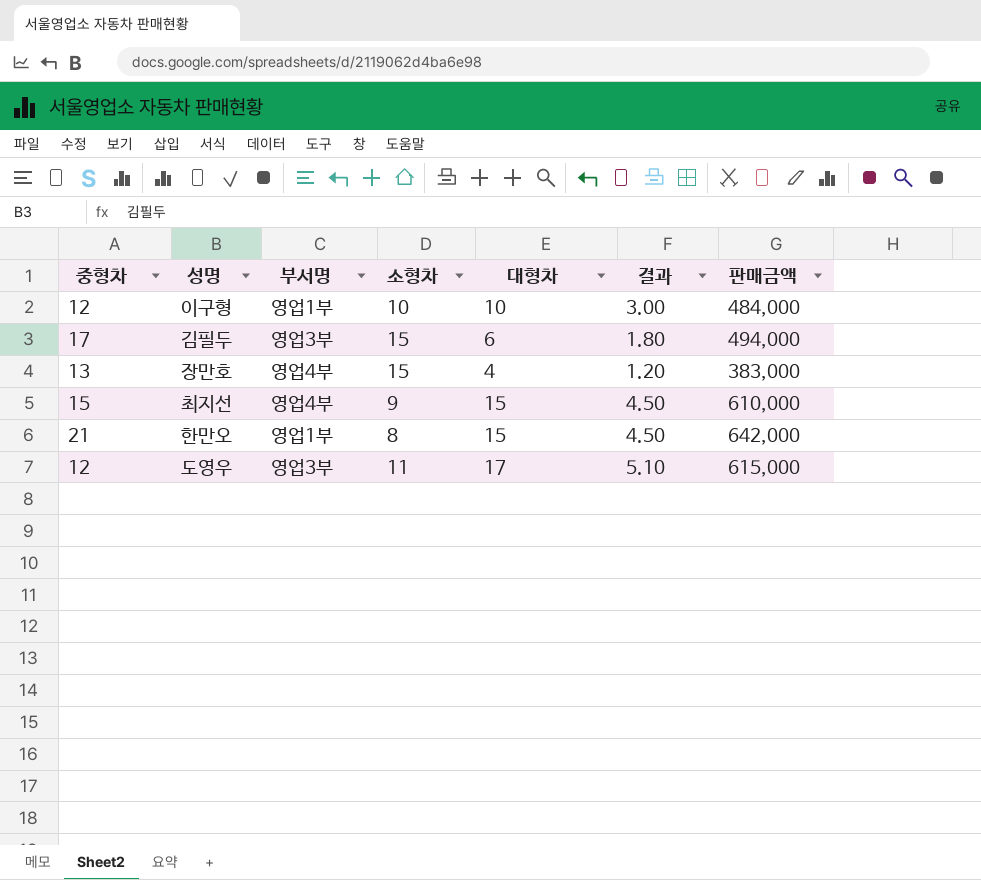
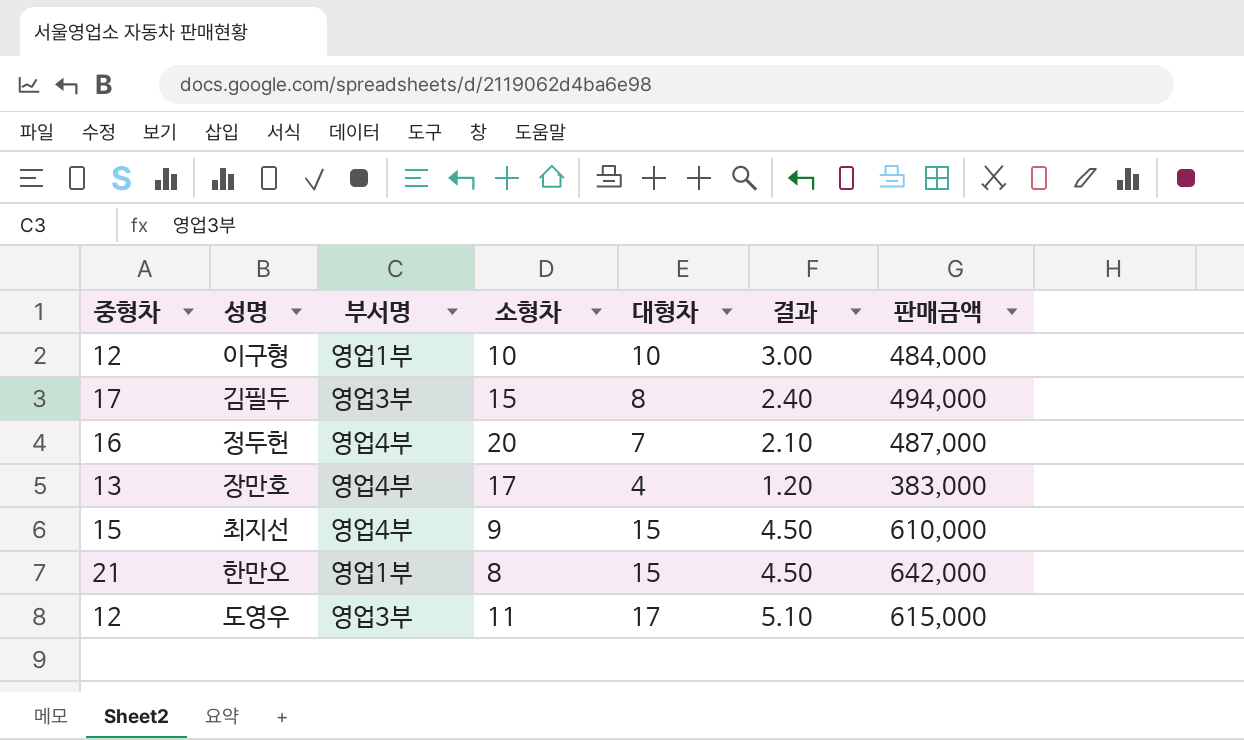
김필두 | 대형차: 6 -> 8
김필두 | 결과: 1.80 -> 2.40
row 정두헌: none -> 16 | 영업4부 | 20 | 7 | 2.10 | 487,000
장만호 | 소형차: 15 -> 17

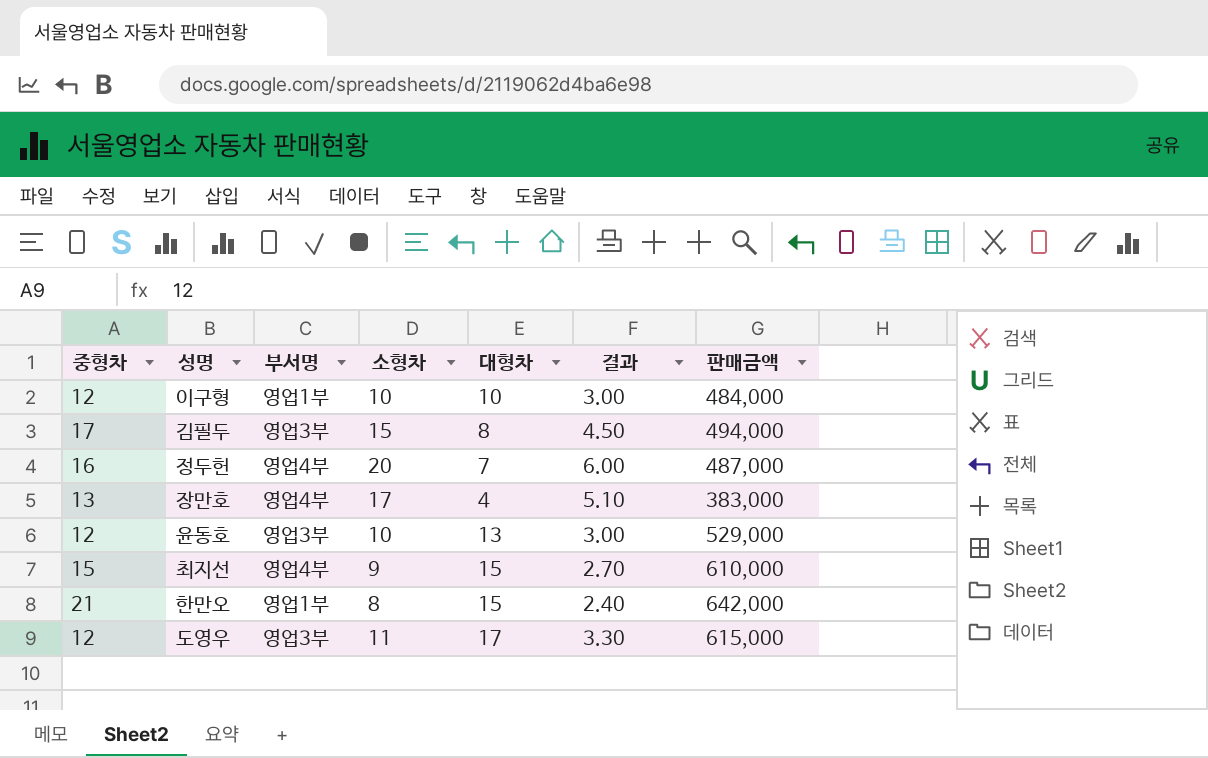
column 결과 | formula: [대형차] * 0.3 -> [소형차] * 0.3
row 윤동호: none -> 12 | 영업3부 | 10 | 13 | 3.00 | 529,000

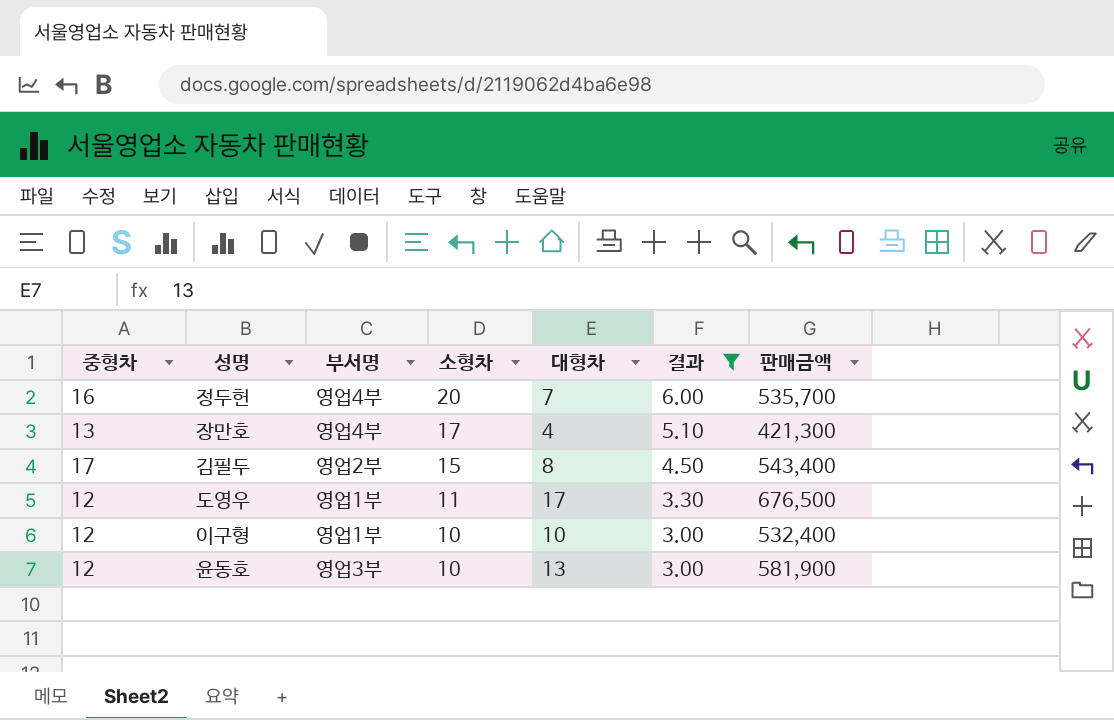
filter: none -> 결과 >= 3.00
row order: none -> 소형차 descending
정두헌 | 판매금액: 487,000 -> 535,700
장만호 | 판매금액: 383,000 -> 421,300
김필두 | 부서명: 영업3부 -> 영업2부
김필두 | 판매금액: 494,000 -> 543,400
도영우 | 부서명: 영업3부 -> 영업1부
도영우 | 판매금액: 615,000 -> 676,500
이구형 | 판매금액: 484,000 -> 532,400
윤동호 | 판매금액: 529,000 -> 581,900

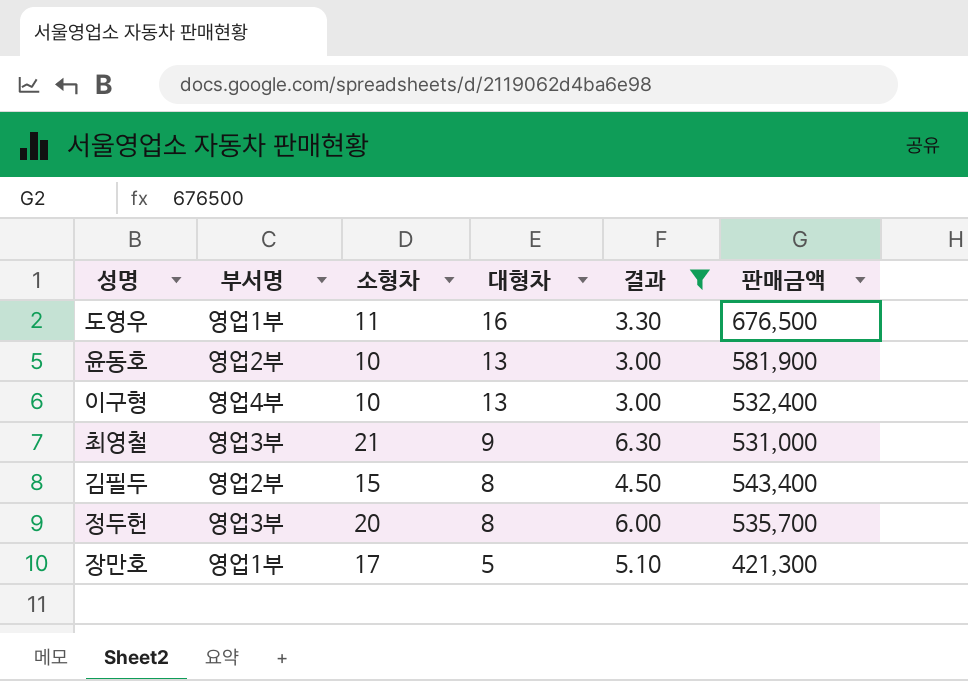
row order: 소형차 descending -> 대형차 descending
column 중형차 | position: 1 -> none
도영우 | 대형차: 17 -> 16
윤동호 | 부서명: 영업3부 -> 영업2부
이구형 | 부서명: 영업1부 -> 영업4부
이구형 | 대형차: 10 -> 13
row 최영철: none -> 영업3부 | 21 | 9 | 6.30 | 531,000
정두헌 | 부서명: 영업4부 -> 영업3부
정두헌 | 대형차: 7 -> 8
장만호 | 부서명: 영업4부 -> 영업1부
장만호 | 대형차: 4 -> 5

